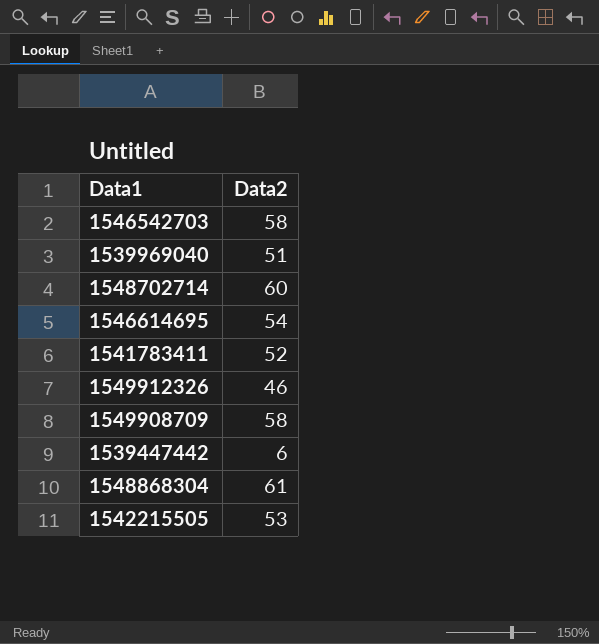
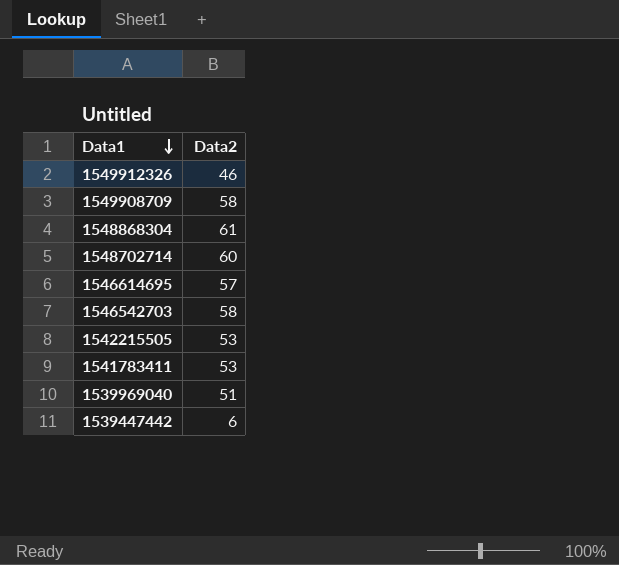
row order: none -> Data1 descending
1546614695 | Data2: 54 -> 57
1541783411 | Data2: 52 -> 53

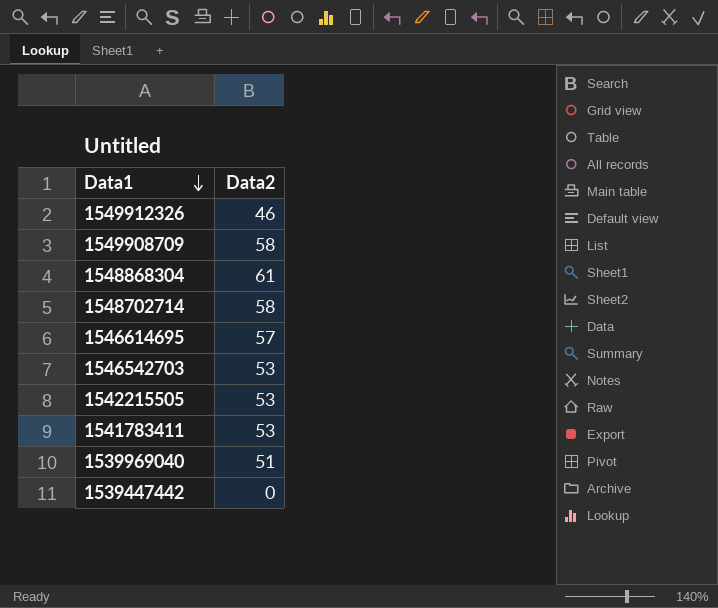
1548702714 | Data2: 60 -> 58
1546542703 | Data2: 58 -> 53
1539447442 | Data2: 6 -> 0

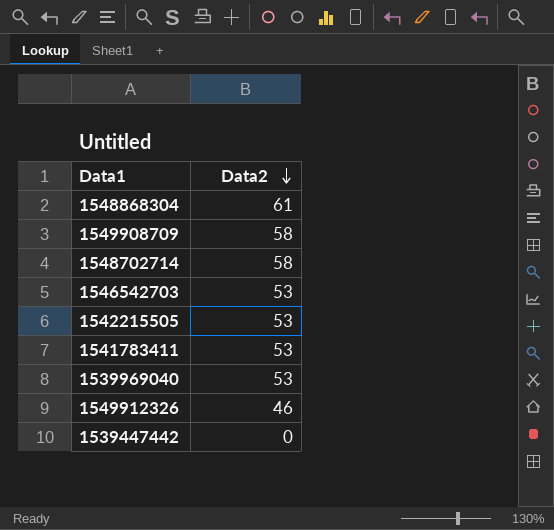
row order: Data1 descending -> Data2 descending
row 1546614695: 57 -> none
1539969040 | Data2: 51 -> 53

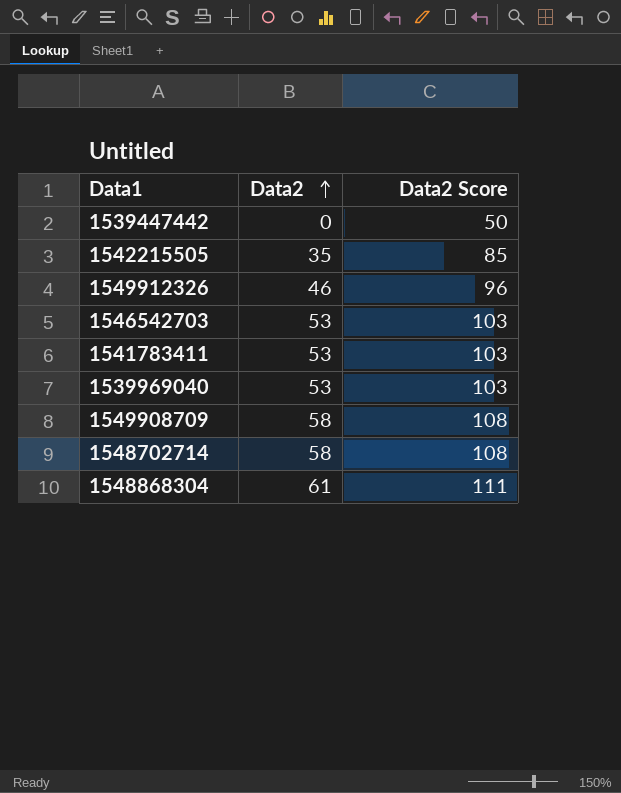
row order: Data2 descending -> Data2 ascending
column Data2 Score | formula: none -> [Data2] + 50
1542215505 | Data2: 53 -> 35

